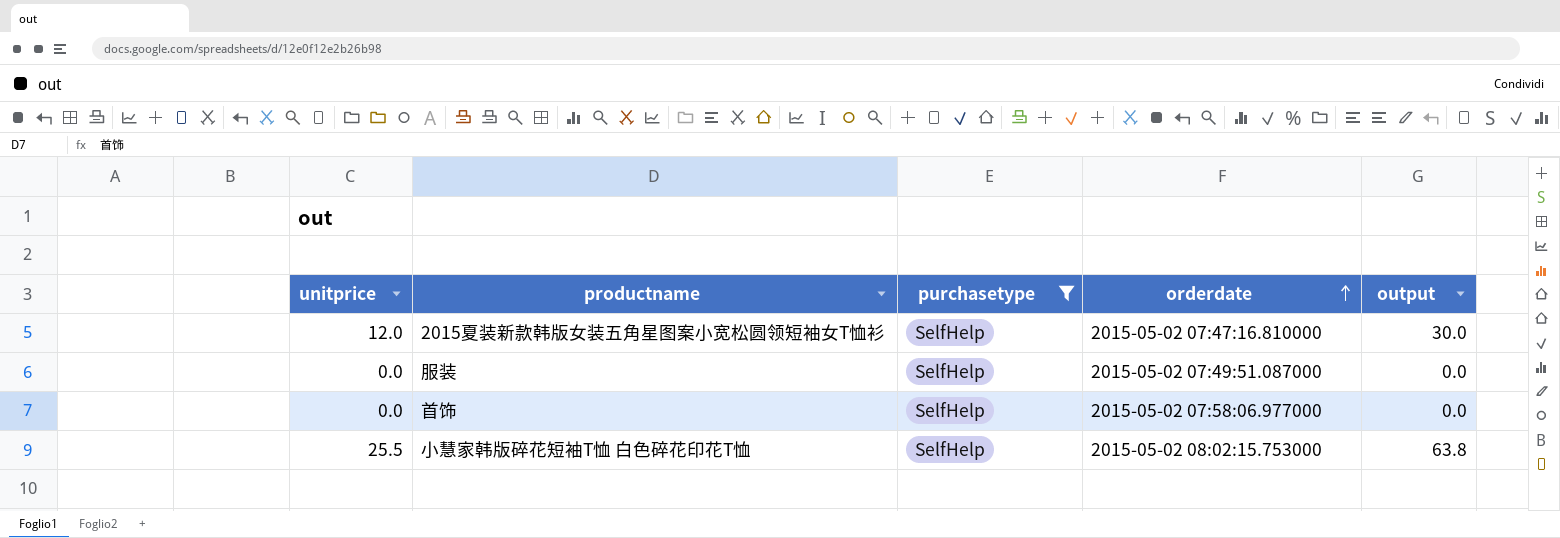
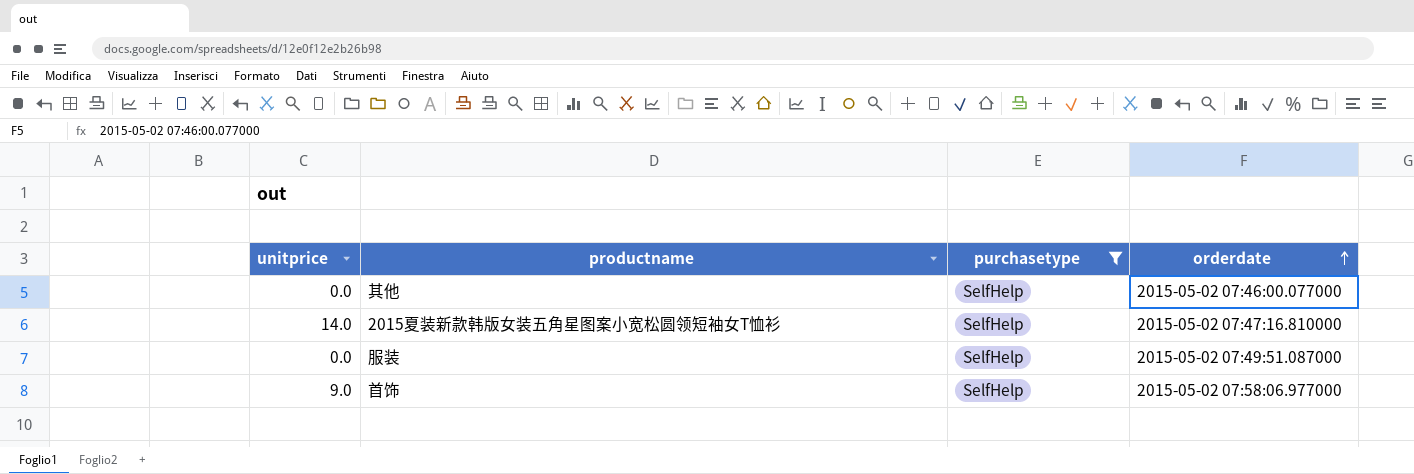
column output | formula: [unitprice] * 2.5 -> none
row 小慧家韩版碎花短袖T恤 白色碎花印花T恤: 25.5 | SelfHelp | 2015-05-02 08:02:15.753000 | 63.8 -> none
row 其他: none -> 0.0 | SelfHelp | 2015-05-02 07:46:00.077000
2015夏装新款韩版女装五角星图案小宽松圆领短袖女T恤衫 | unitprice: 12.0 -> 14.0
首饰 | unitprice: 0.0 -> 9.0

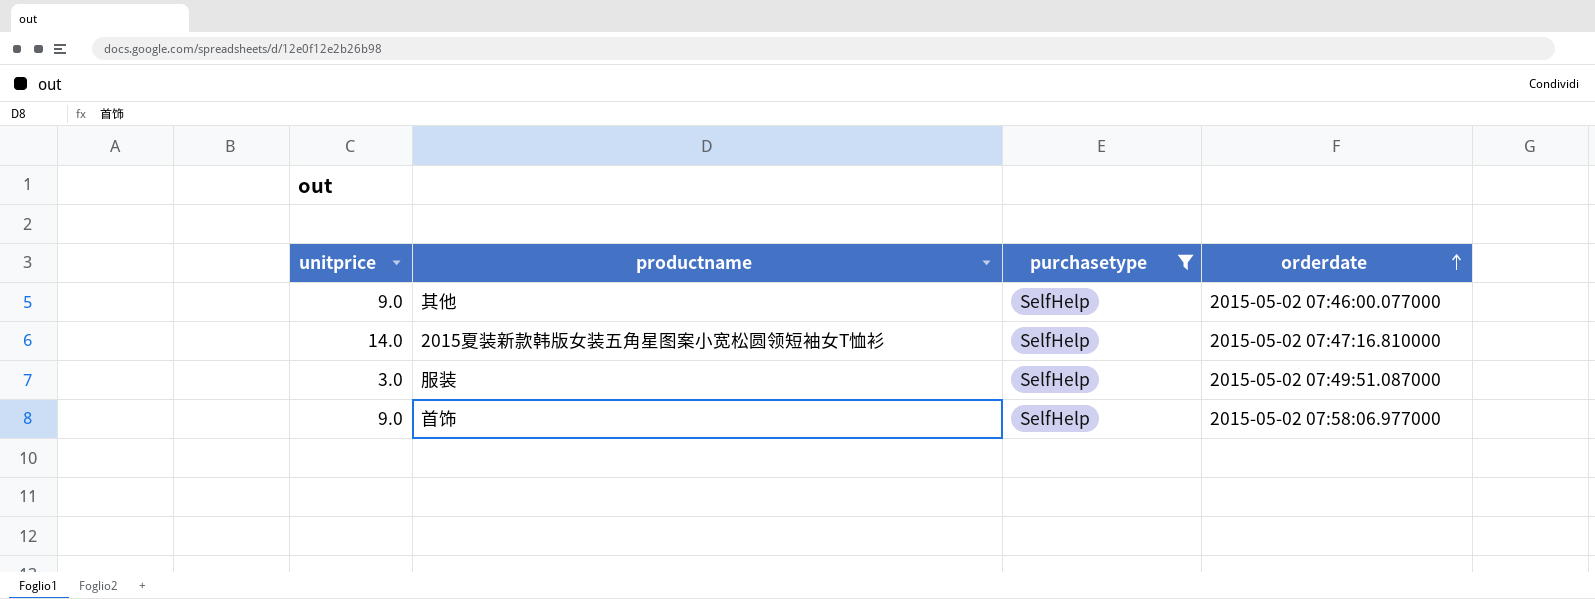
其他 | unitprice: 0.0 -> 9.0
服装 | unitprice: 0.0 -> 3.0

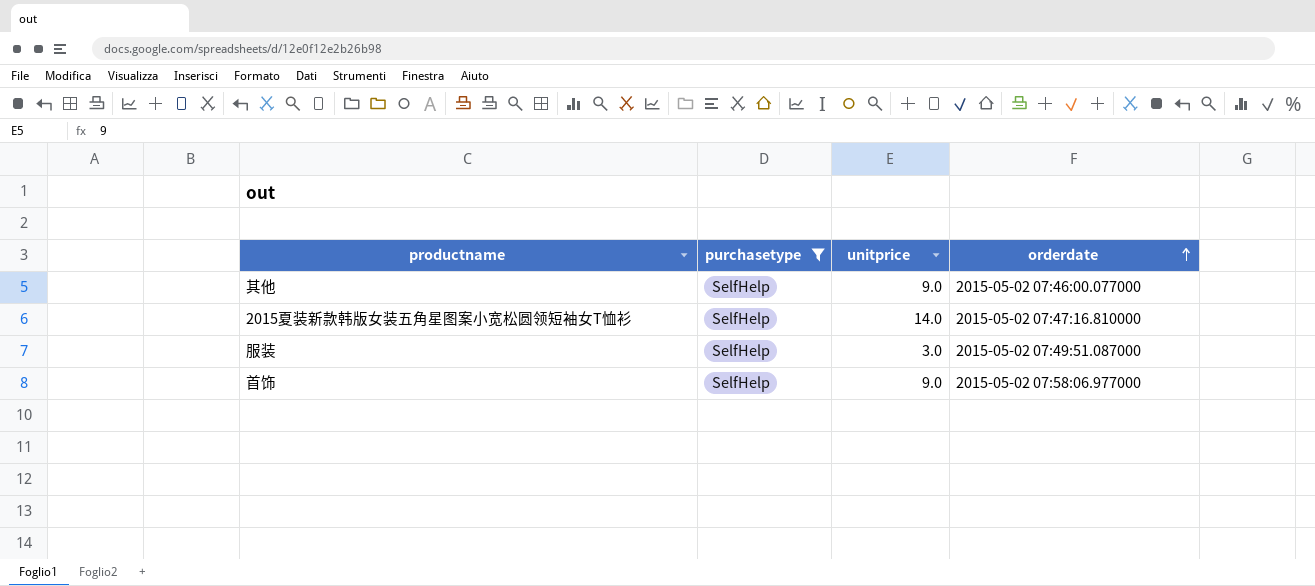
column unitprice | position: 1 -> 3

